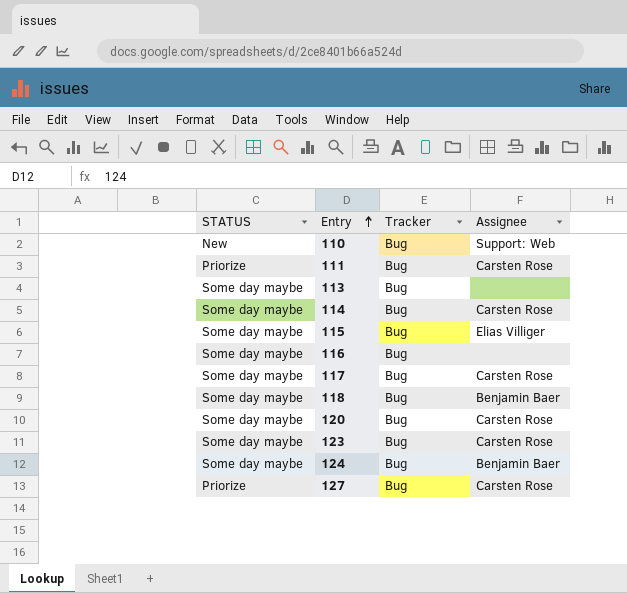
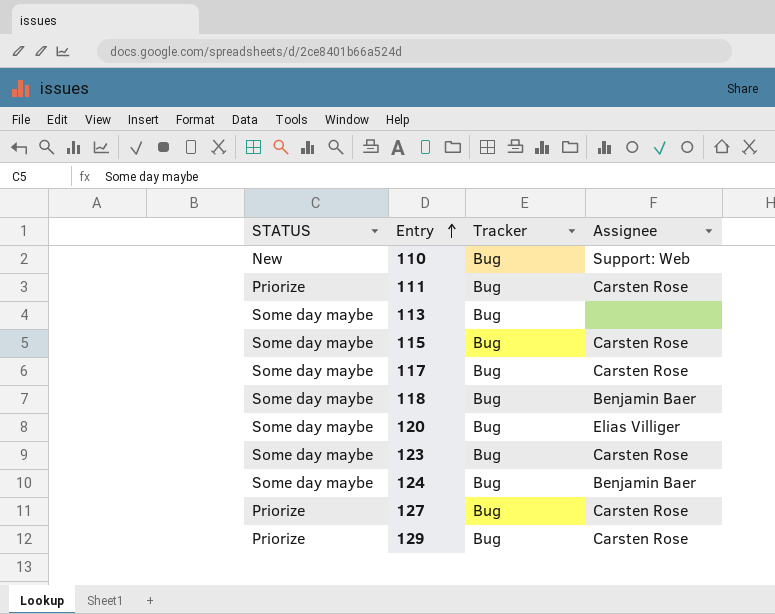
row 114: Some day maybe | Bug | Carsten Rose -> none
row 116: Some day maybe | Bug | none -> none
115 | Assignee: Elias Villiger -> Carsten Rose
120 | Assignee: Carsten Rose -> Elias Villiger
row 129: none -> Priorize | Bug | Carsten Rose

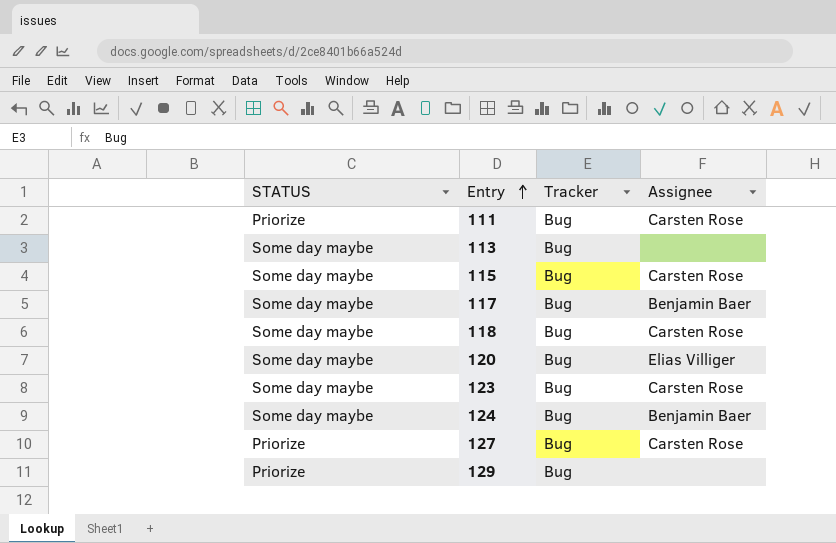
row 110: New | Bug | Support: Web -> none
117 | Assignee: Carsten Rose -> Benjamin Baer
118 | Assignee: Benjamin Baer -> Carsten Rose
129 | Assignee: Carsten Rose -> none

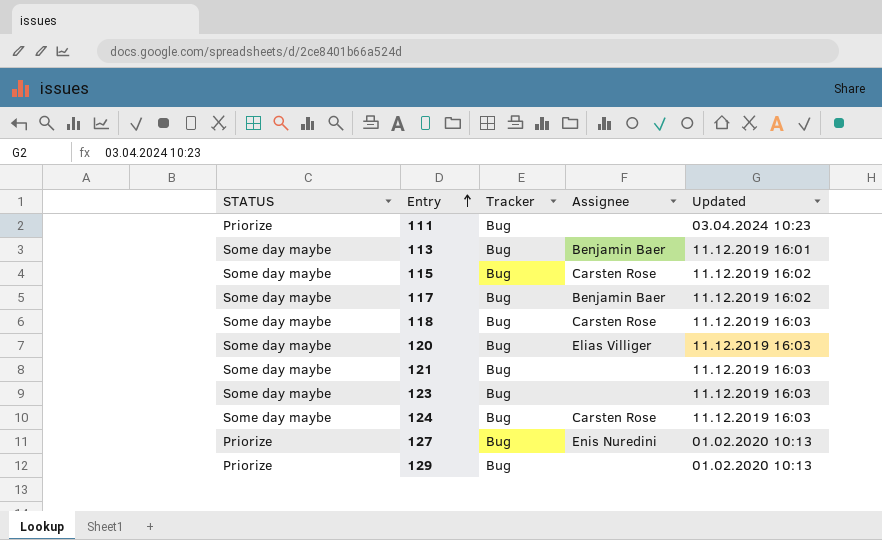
column Updated | position: none -> 5
111 | Assignee: Carsten Rose -> none
113 | Assignee: none -> Benjamin Baer
row 121: none -> Some day maybe | Bug | none | 11.12.2019 16:03
123 | Assignee: Carsten Rose -> none
124 | Assignee: Benjamin Baer -> Carsten Rose
127 | Assignee: Carsten Rose -> Enis Nuredini

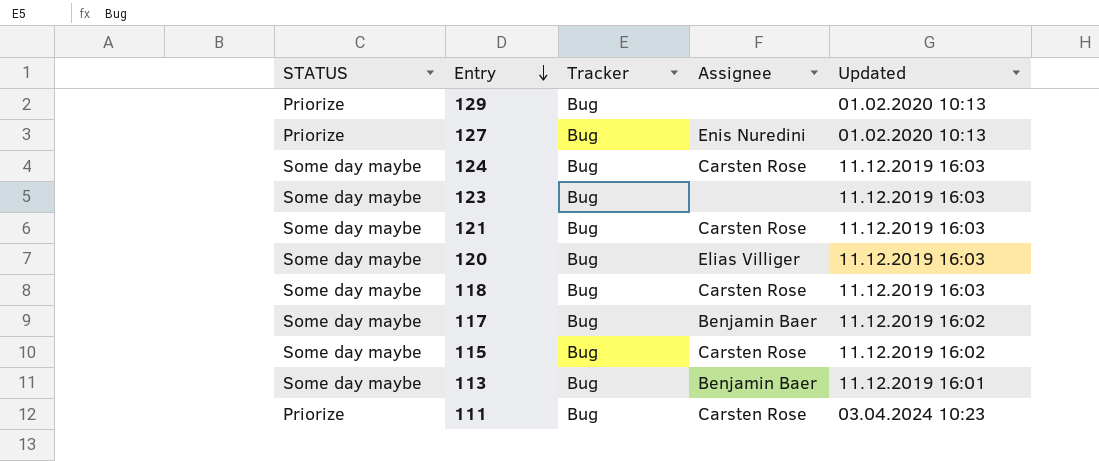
row order: Entry ascending -> Entry descending
121 | Assignee: none -> Carsten Rose
111 | Assignee: none -> Carsten Rose

